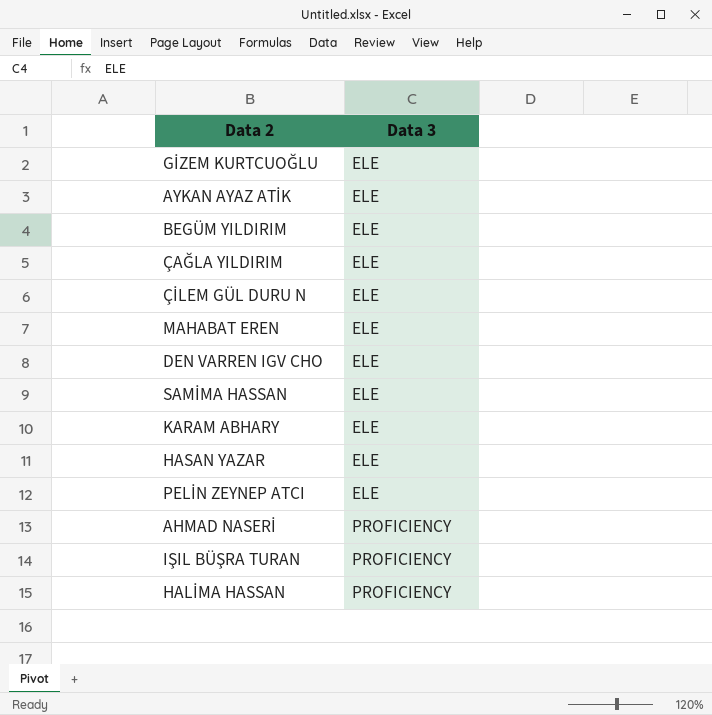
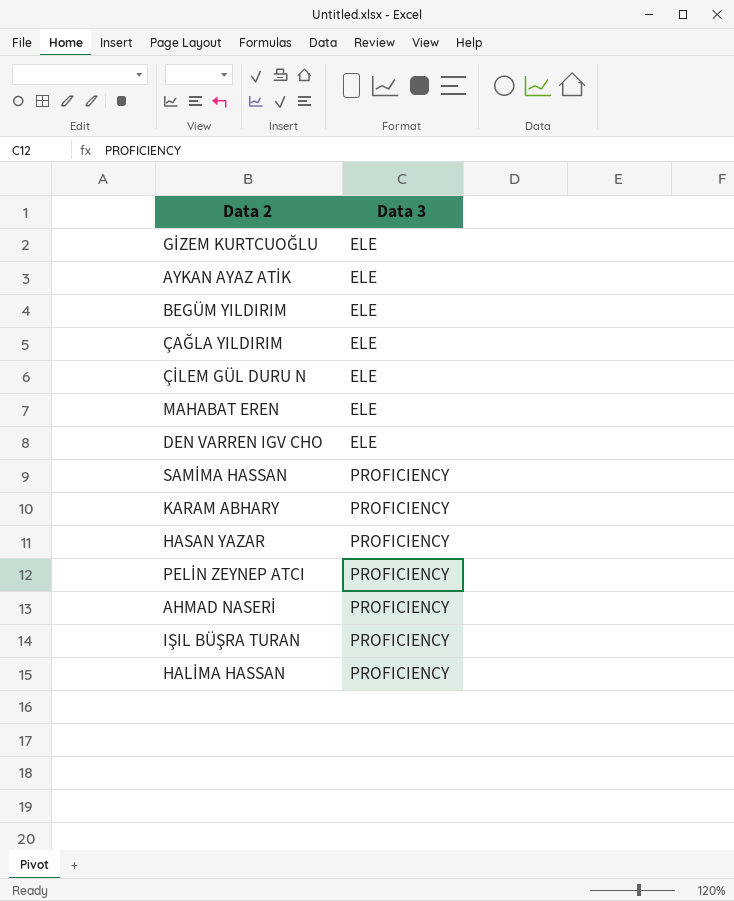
SAMİMA HASSAN | Data 3: ELE -> PROFICIENCY
KARAM ABHARY | Data 3: ELE -> PROFICIENCY
HASAN YAZAR | Data 3: ELE -> PROFICIENCY
PELİN ZEYNEP ATCI | Data 3: ELE -> PROFICIENCY

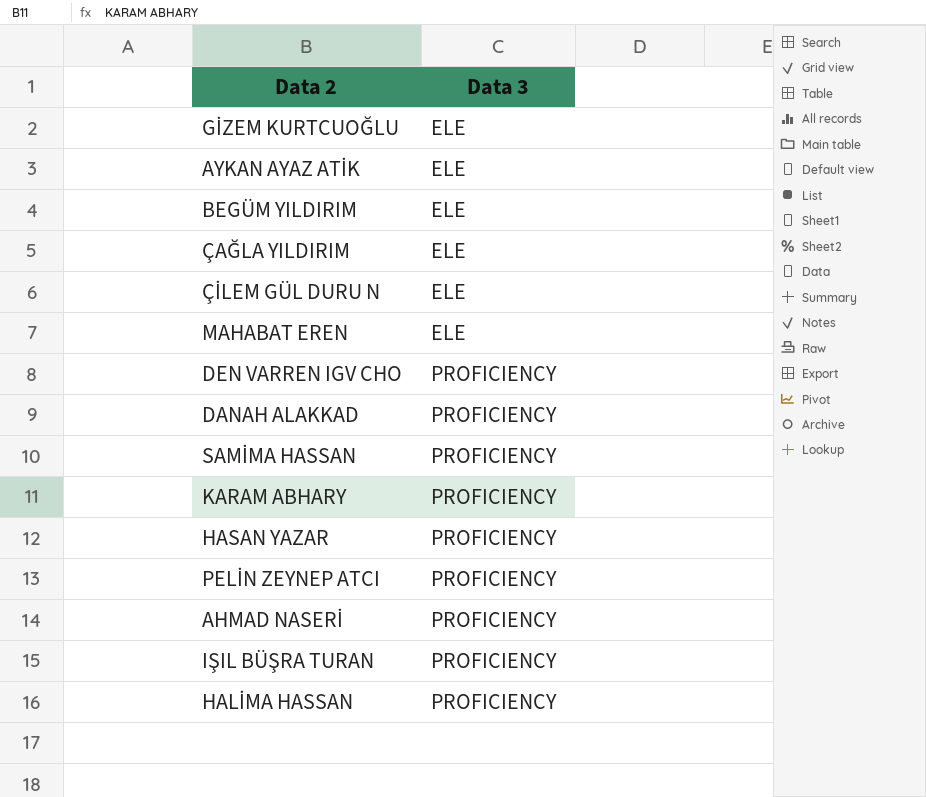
DEN VARREN IGV CHO | Data 3: ELE -> PROFICIENCY
row DANAH ALAKKAD: none -> PROFICIENCY

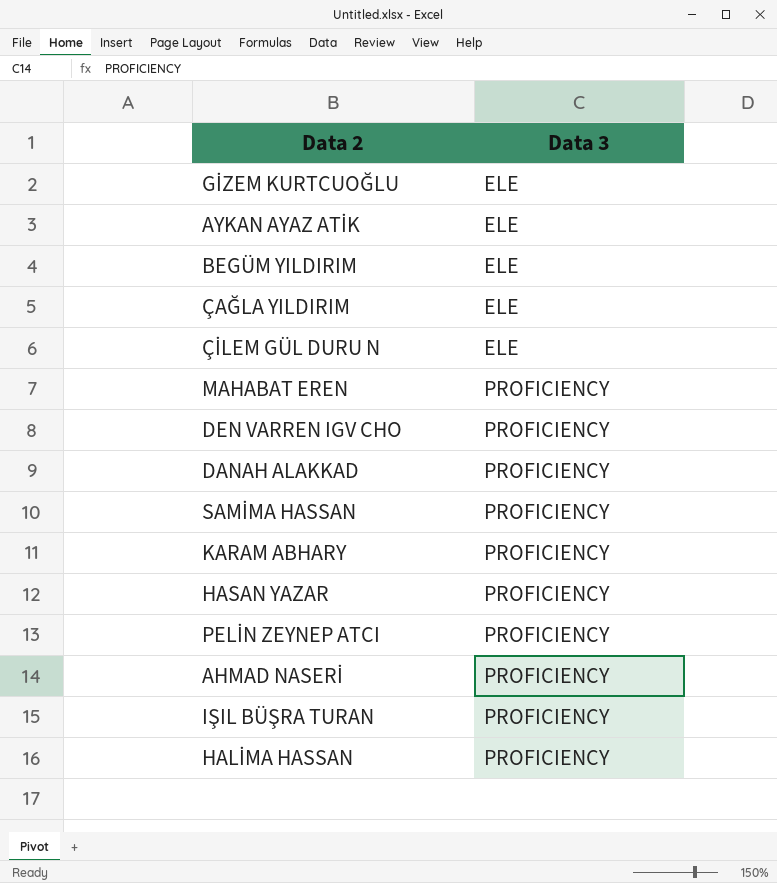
MAHABAT EREN | Data 3: ELE -> PROFICIENCY

